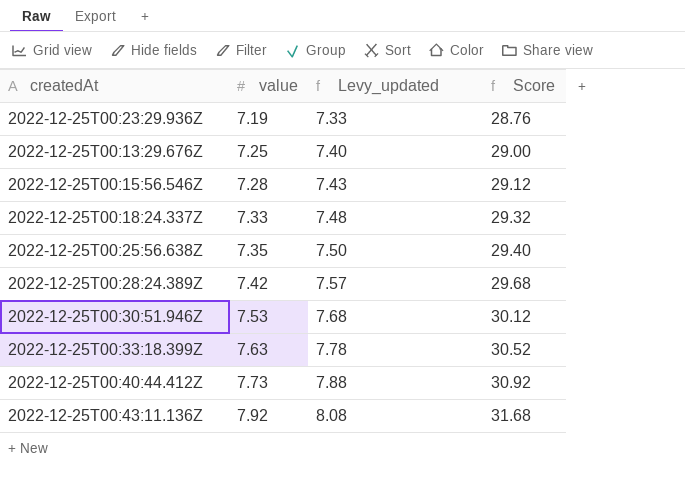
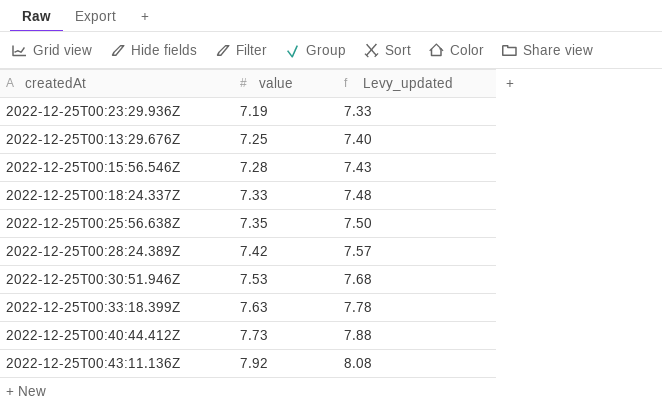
column Score | formula: [value] * 4 -> none

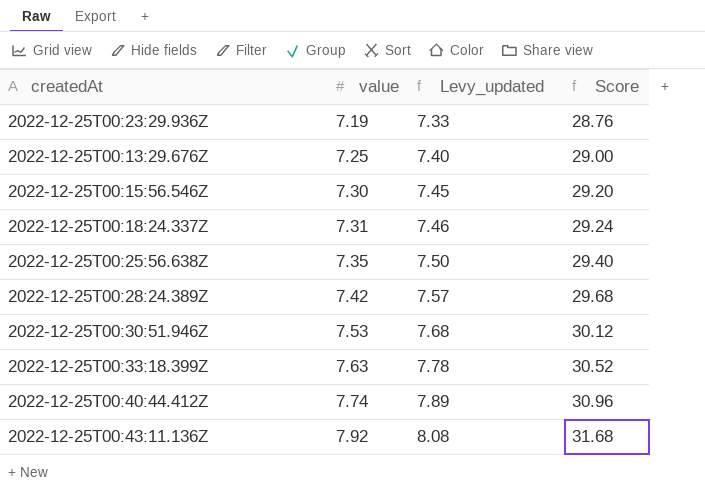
column Score | formula: none -> [value] * 4
2022-12-25T00:15:56.546Z | value: 7.28 -> 7.30
2022-12-25T00:15:56.546Z | Levy_updated: 7.43 -> 7.45
2022-12-25T00:18:24.337Z | value: 7.33 -> 7.31
2022-12-25T00:18:24.337Z | Levy_updated: 7.48 -> 7.46
2022-12-25T00:40:44.412Z | value: 7.73 -> 7.74
2022-12-25T00:40:44.412Z | Levy_updated: 7.88 -> 7.89

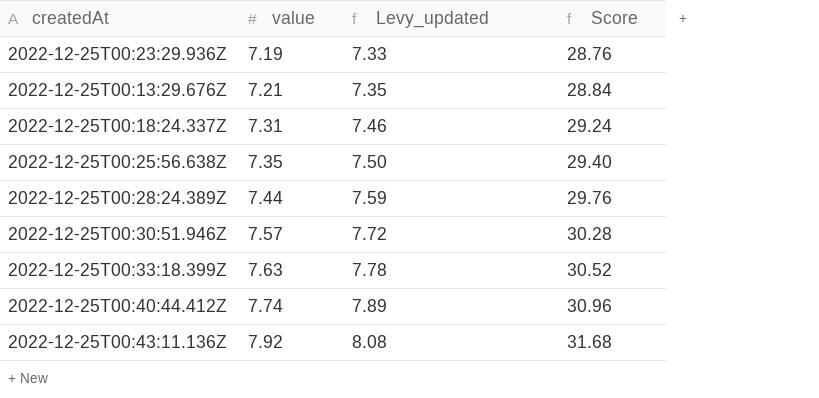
row 2022-12-25T00:15:56.546Z: 7.30 | 7.45 | 29.20 -> none
2022-12-25T00:13:29.676Z | value: 7.25 -> 7.21
2022-12-25T00:13:29.676Z | Levy_updated: 7.40 -> 7.35
2022-12-25T00:13:29.676Z | Score: 29.00 -> 28.84
2022-12-25T00:28:24.389Z | value: 7.42 -> 7.44
2022-12-25T00:28:24.389Z | Levy_updated: 7.57 -> 7.59
2022-12-25T00:28:24.389Z | Score: 29.68 -> 29.76
2022-12-25T00:30:51.946Z | value: 7.53 -> 7.57
2022-12-25T00:30:51.946Z | Levy_updated: 7.68 -> 7.72
2022-12-25T00:30:51.946Z | Score: 30.12 -> 30.28

